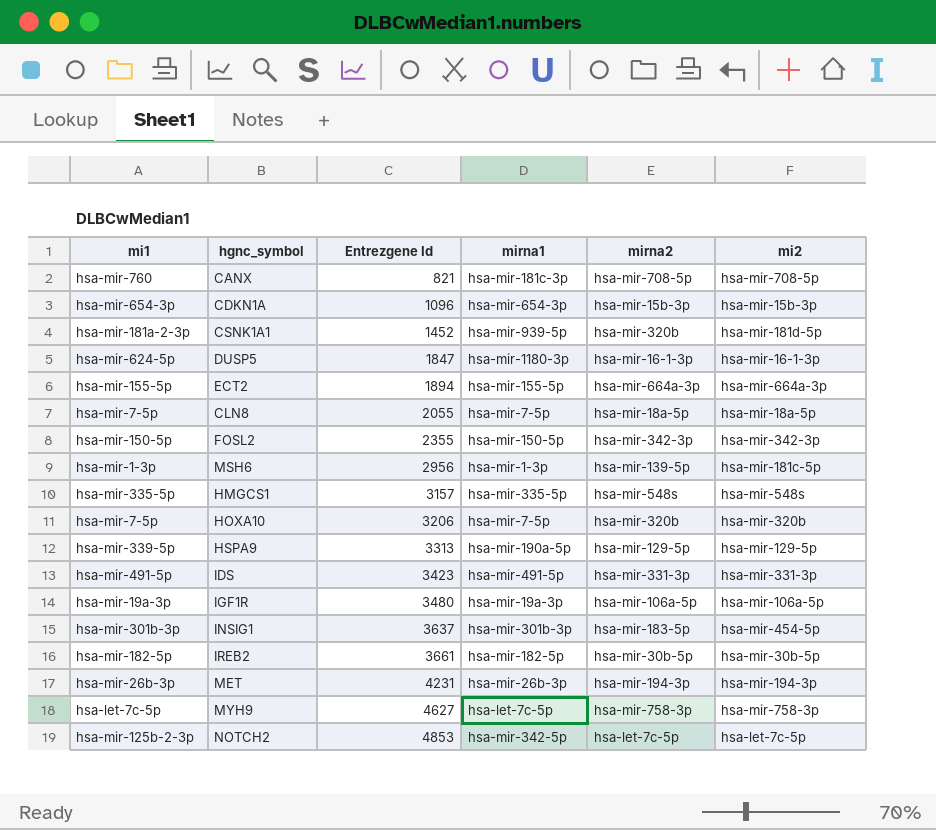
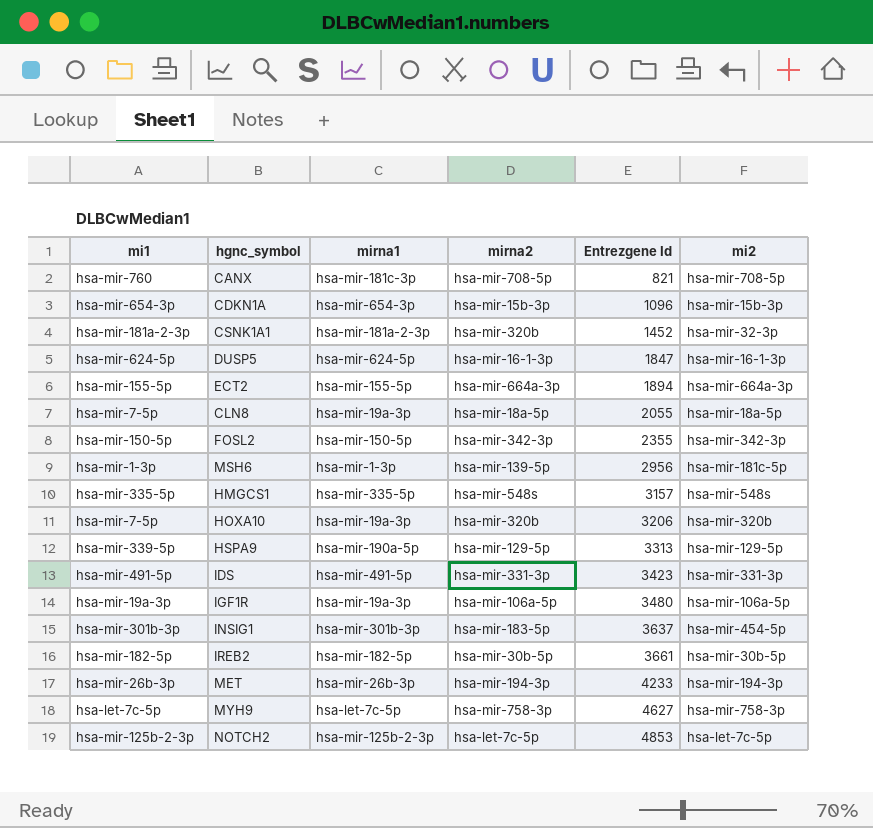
column Entrezgene Id | position: 3 -> 5
CSNK1A1 | mirna1: hsa-mir-939-5p -> hsa-mir-181a-2-3p
CSNK1A1 | mi2: hsa-mir-181d-5p -> hsa-mir-32-3p
DUSP5 | mirna1: hsa-mir-1180-3p -> hsa-mir-624-5p
CLN8 | mirna1: hsa-mir-7-5p -> hsa-mir-19a-3p
HOXA10 | mirna1: hsa-mir-7-5p -> hsa-mir-19a-3p
MET | Entrezgene Id: 4231 -> 4233
NOTCH2 | mirna1: hsa-mir-342-5p -> hsa-mir-125b-2-3p

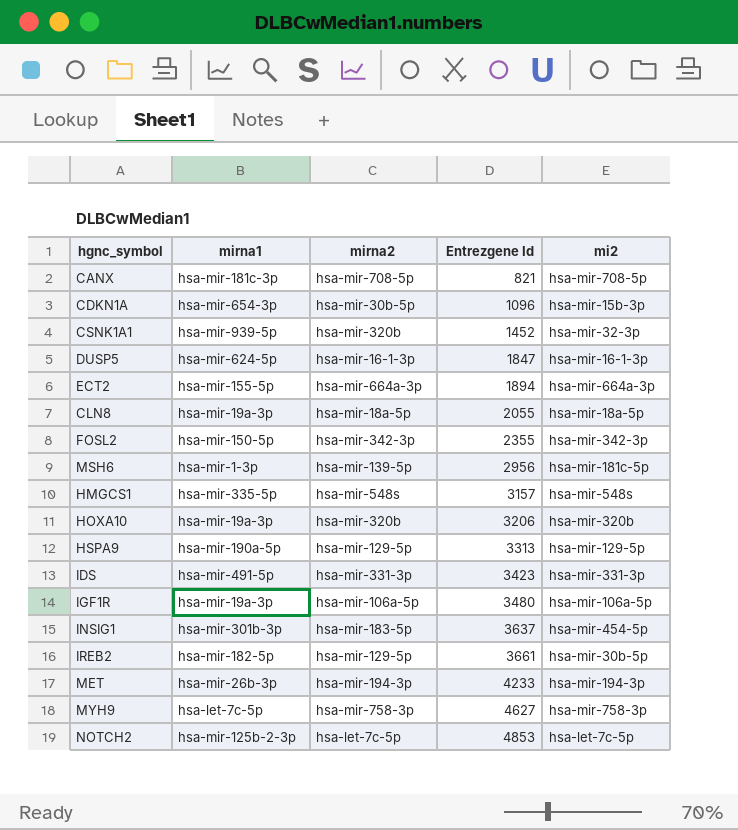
column mi1 | position: 1 -> none
CDKN1A | mirna2: hsa-mir-15b-3p -> hsa-mir-30b-5p
CSNK1A1 | mirna1: hsa-mir-181a-2-3p -> hsa-mir-939-5p
IREB2 | mirna2: hsa-mir-30b-5p -> hsa-mir-129-5p

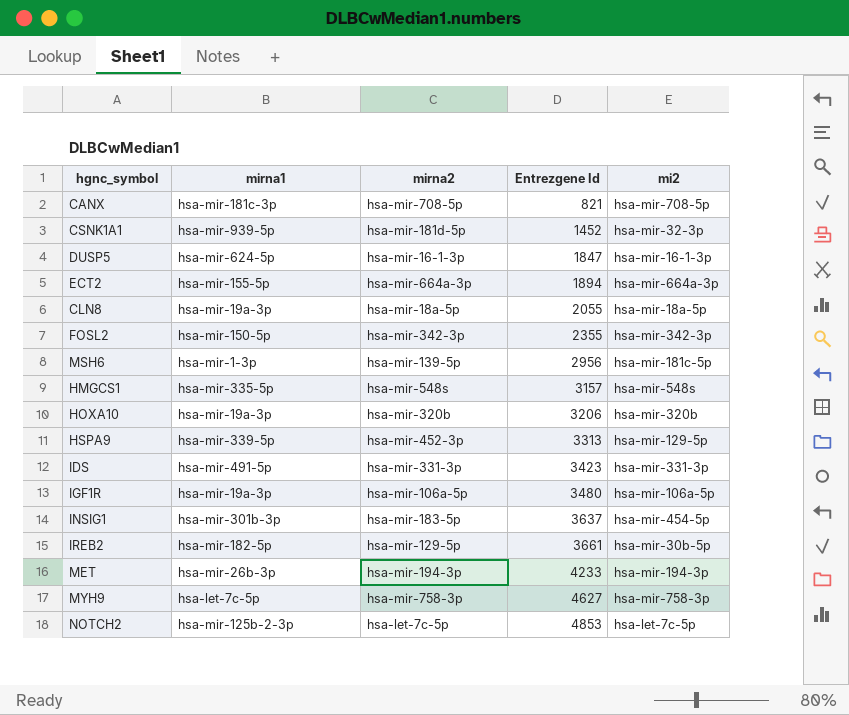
row CDKN1A: hsa-mir-654-3p | hsa-mir-30b-5p | 1096 | hsa-mir-15b-3p -> none
CSNK1A1 | mirna2: hsa-mir-320b -> hsa-mir-181d-5p
HSPA9 | mirna1: hsa-mir-190a-5p -> hsa-mir-339-5p
HSPA9 | mirna2: hsa-mir-129-5p -> hsa-mir-452-3p

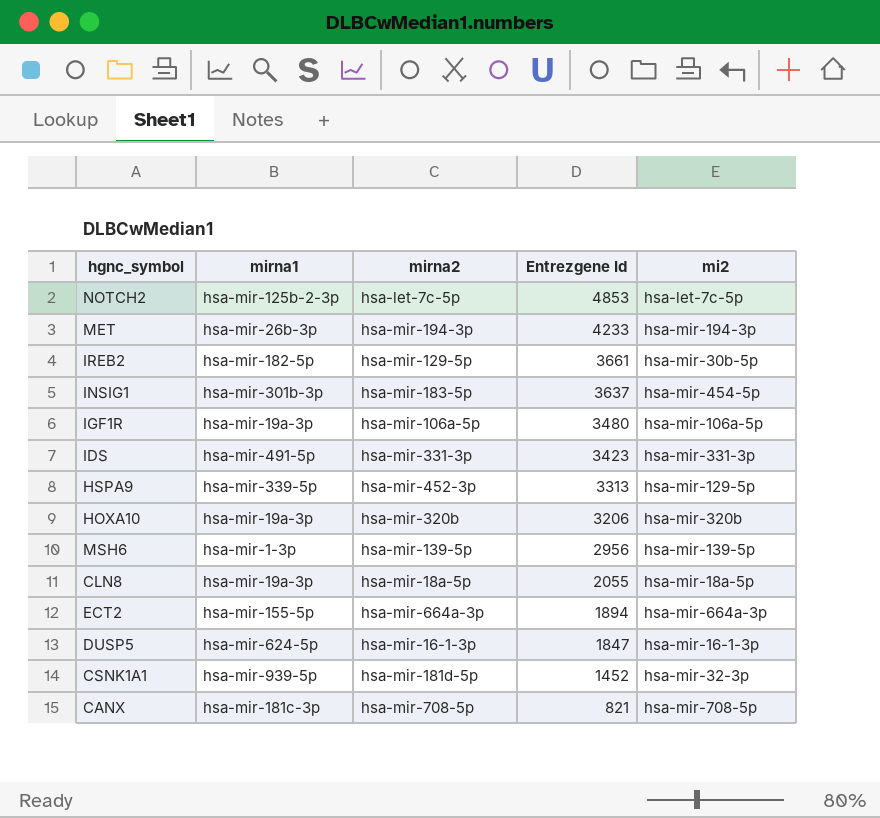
row order: Entrezgene Id ascending -> Entrezgene Id descending
row FOSL2: hsa-mir-150-5p | hsa-mir-342-3p | 2355 | hsa-mir-342-3p -> none
row HMGCS1: hsa-mir-335-5p | hsa-mir-548s | 3157 | hsa-mir-548s -> none
row MYH9: hsa-let-7c-5p | hsa-mir-758-3p | 4627 | hsa-mir-758-3p -> none
MSH6 | mi2: hsa-mir-181c-5p -> hsa-mir-139-5p

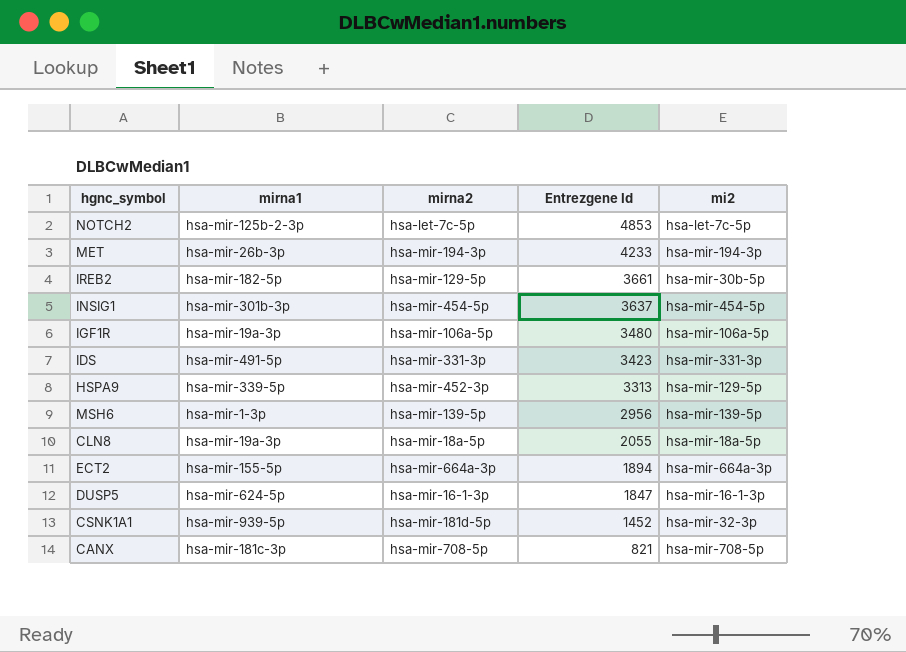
row HOXA10: hsa-mir-19a-3p | hsa-mir-320b | 3206 | hsa-mir-320b -> none
INSIG1 | mirna2: hsa-mir-183-5p -> hsa-mir-454-5p

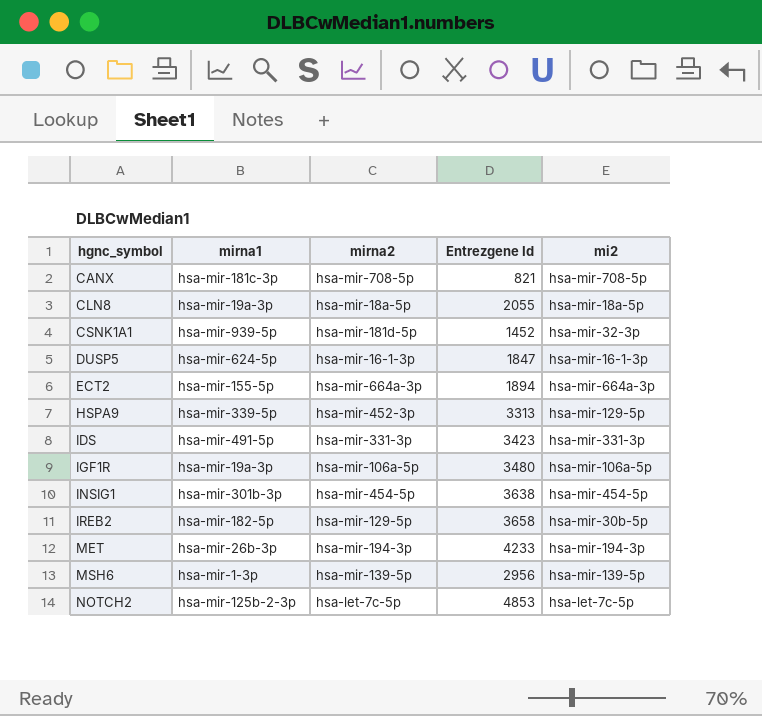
row order: Entrezgene Id descending -> hgnc_symbol ascending
INSIG1 | Entrezgene Id: 3637 -> 3638
IREB2 | Entrezgene Id: 3661 -> 3658

